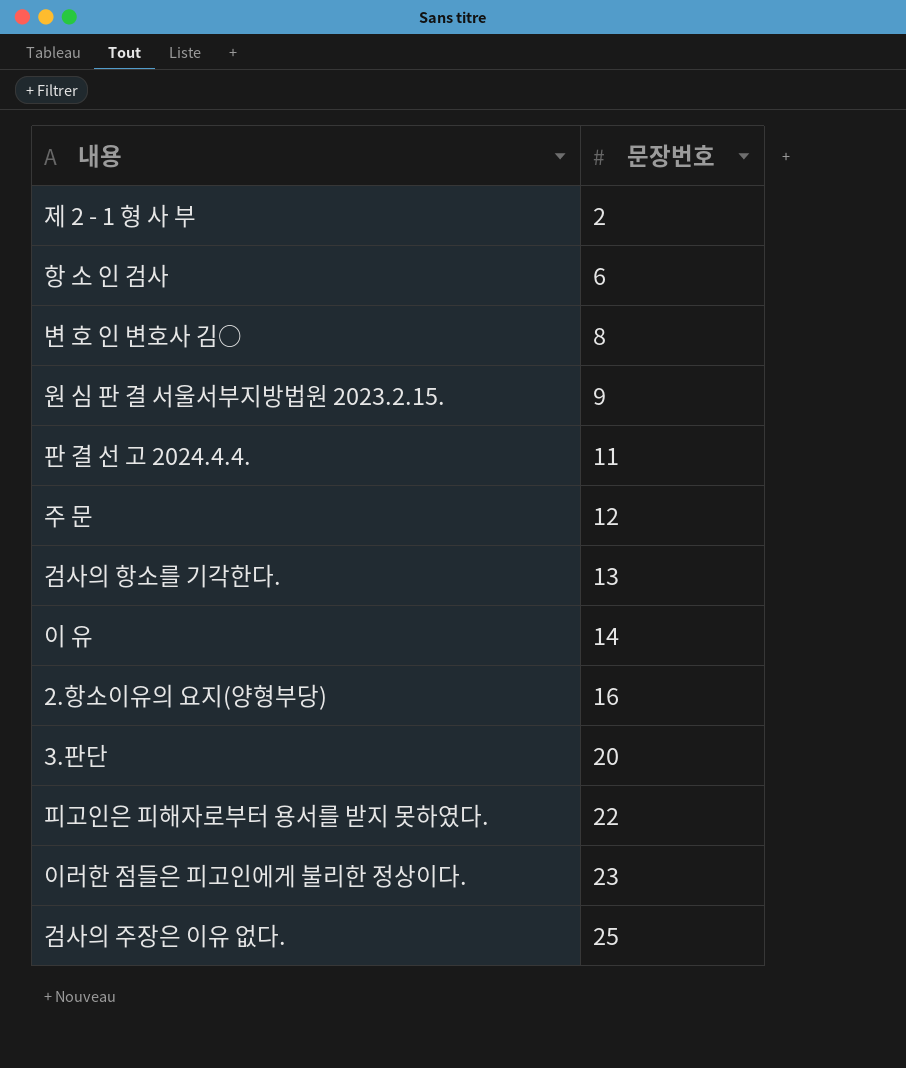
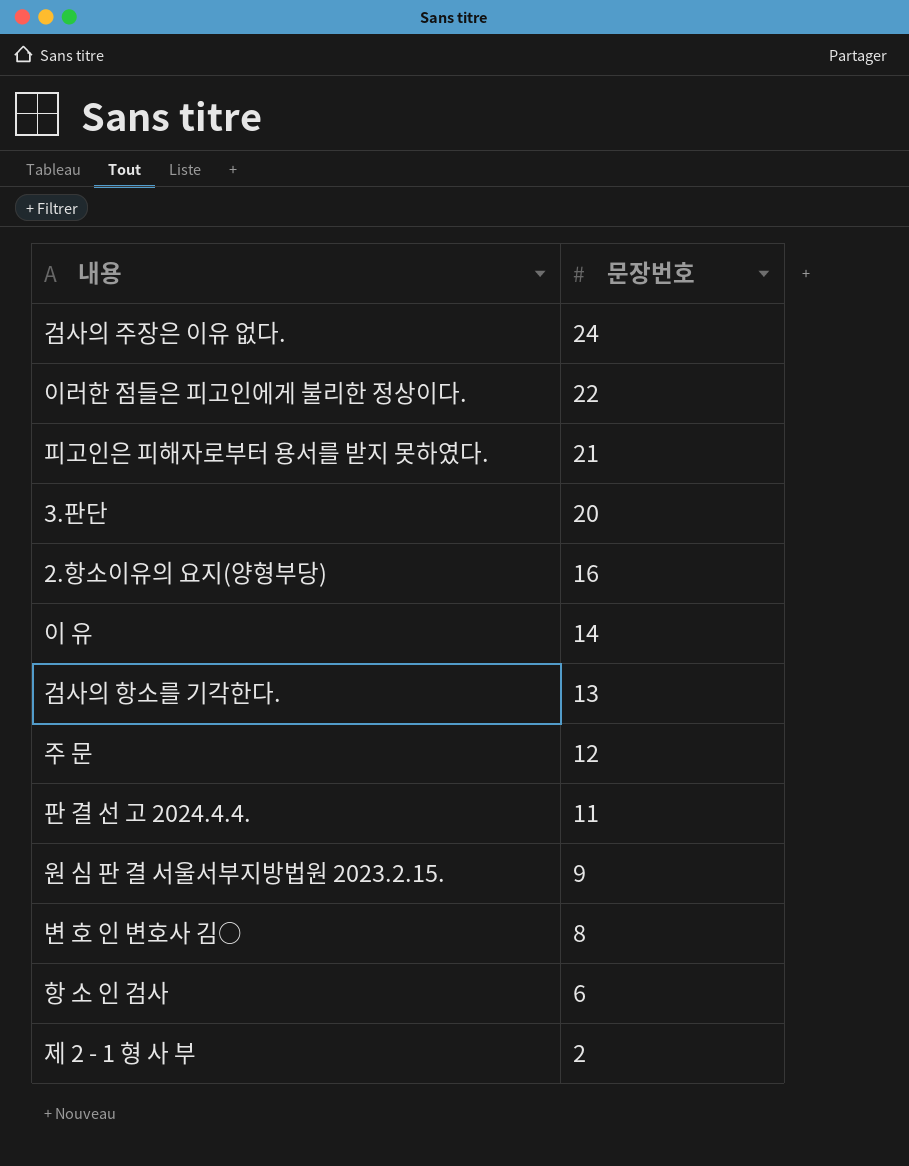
row order: 문장번호 ascending -> 문장번호 descending
검사의 주장은 이유 없다. | 문장번호: 25 -> 24
이러한 점들은 피고인에게 불리한 정상이다. | 문장번호: 23 -> 22
피고인은 피해자로부터 용서를 받지 못하였다. | 문장번호: 22 -> 21

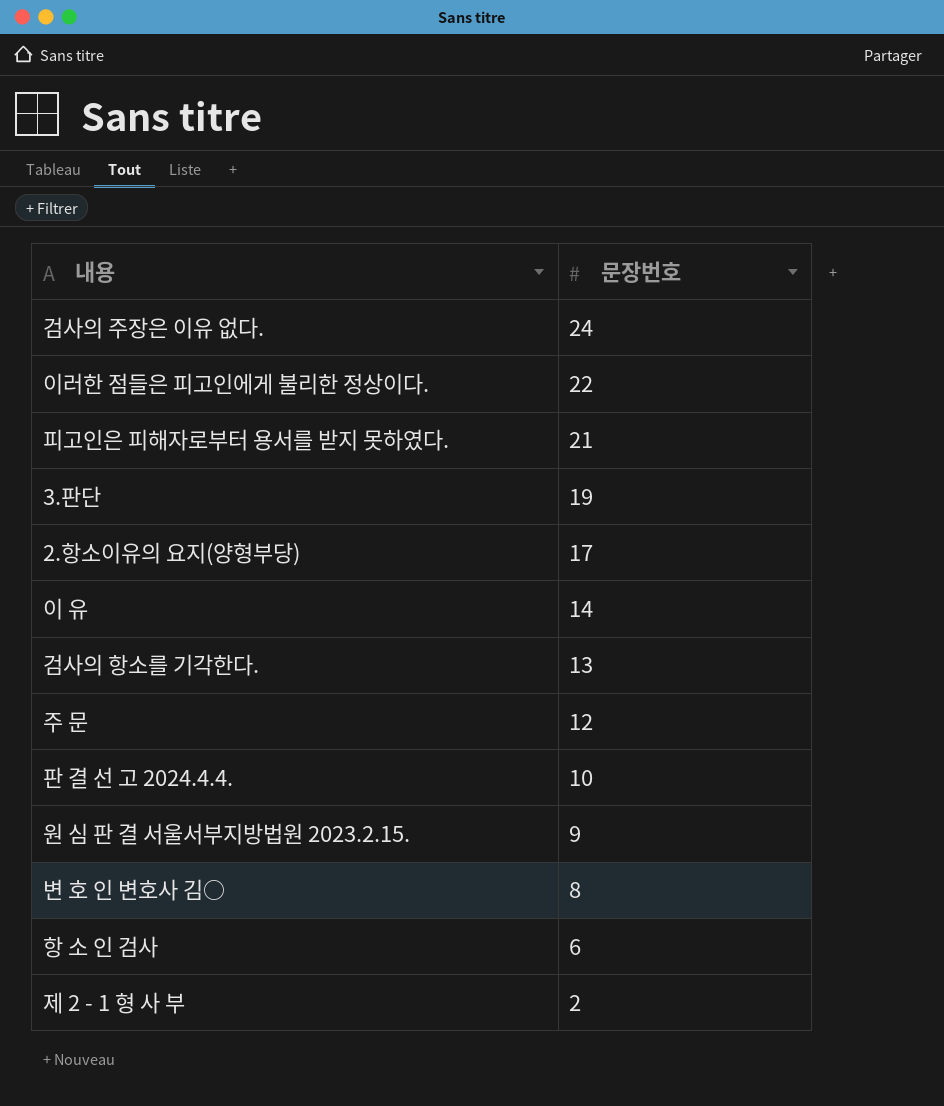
3.판단 | 문장번호: 20 -> 19
2.항소이유의 요지(양형부당) | 문장번호: 16 -> 17
판 결 선 고 2024.4.4. | 문장번호: 11 -> 10

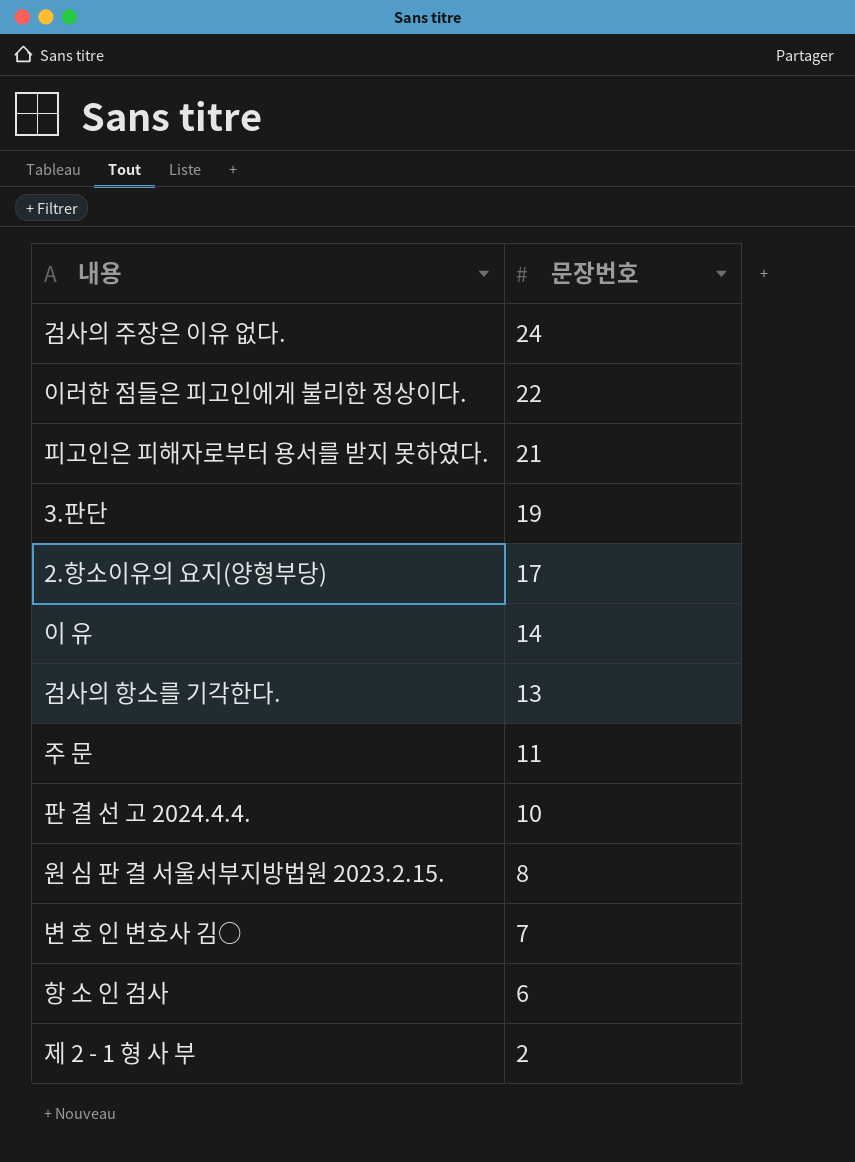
주 문 | 문장번호: 12 -> 11
원 심 판 결 서울서부지방법원 2023.2.15. | 문장번호: 9 -> 8
변 호 인 변호사 김○ | 문장번호: 8 -> 7

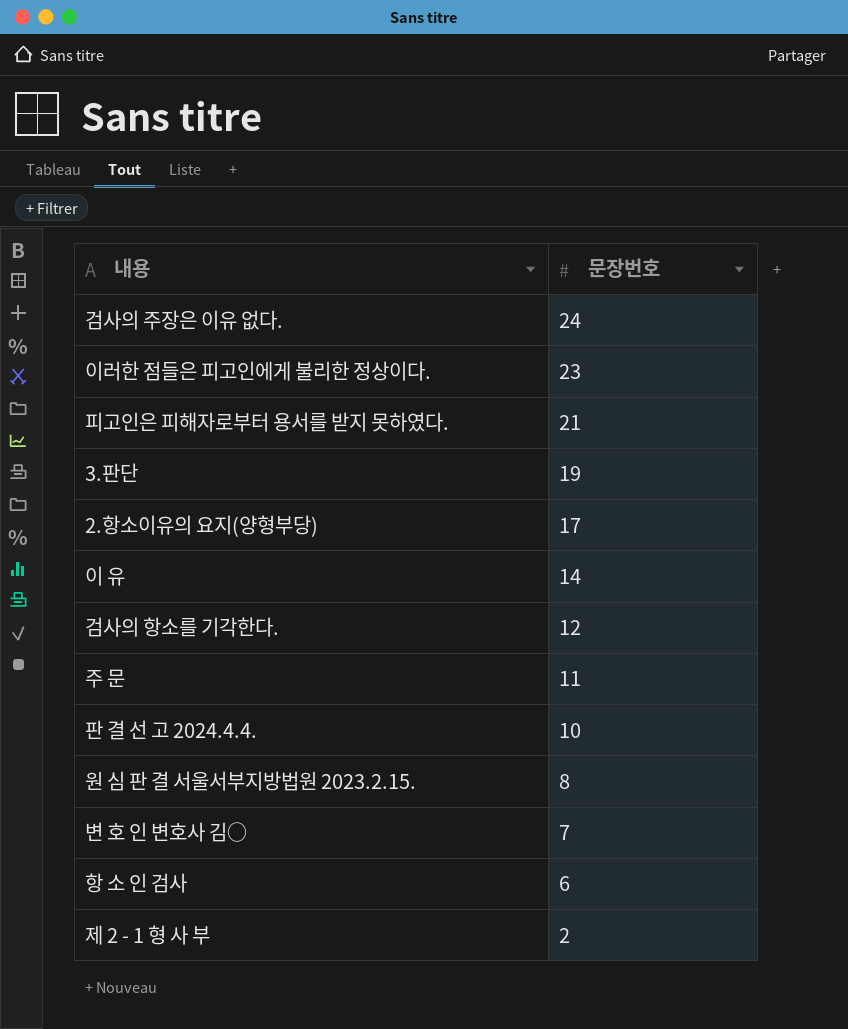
이러한 점들은 피고인에게 불리한 정상이다. | 문장번호: 22 -> 23
검사의 항소를 기각한다. | 문장번호: 13 -> 12

